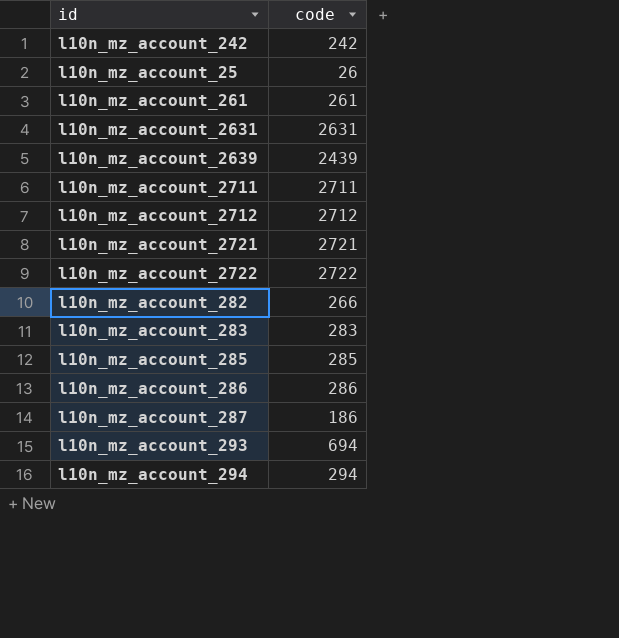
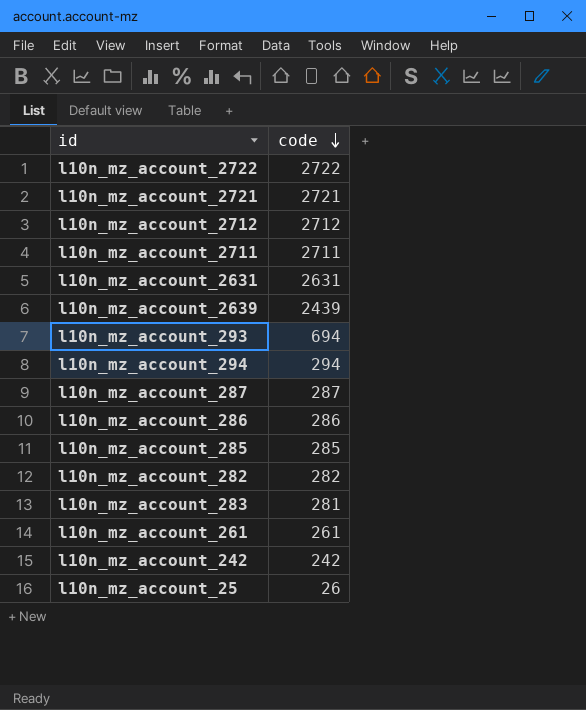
row order: none -> code descending
l10n_mz_account_287 | code: 186 -> 287
l10n_mz_account_282 | code: 266 -> 282
l10n_mz_account_283 | code: 283 -> 281

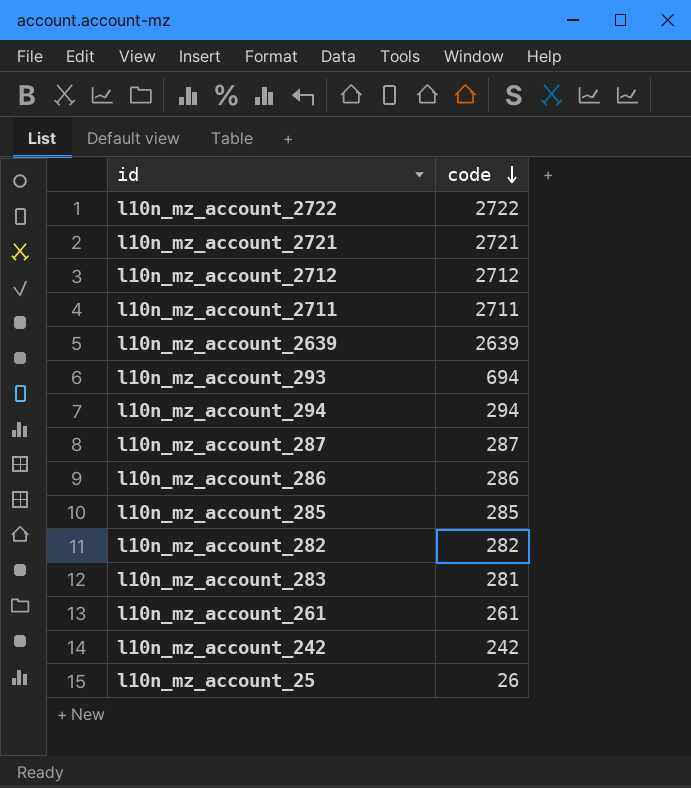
row l10n_mz_account_2631: 2631 -> none
l10n_mz_account_2639 | code: 2439 -> 2639

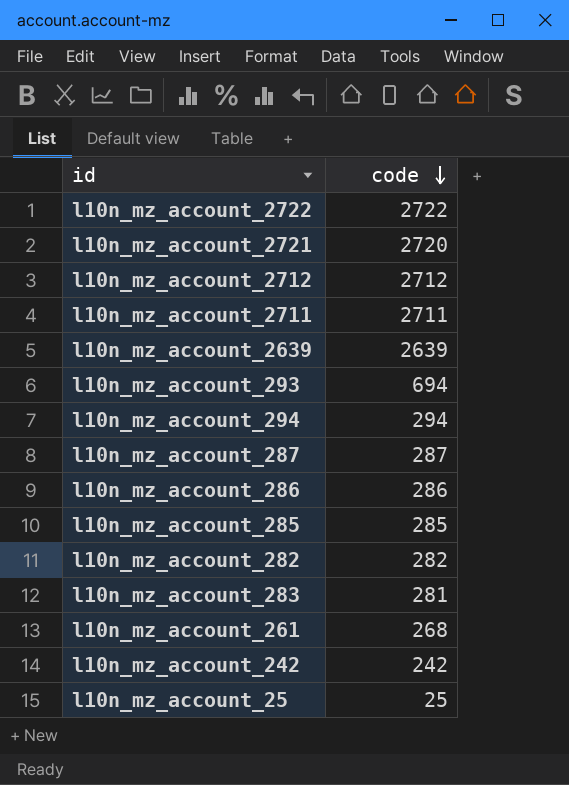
l10n_mz_account_2721 | code: 2721 -> 2720
l10n_mz_account_261 | code: 261 -> 268
l10n_mz_account_25 | code: 26 -> 25

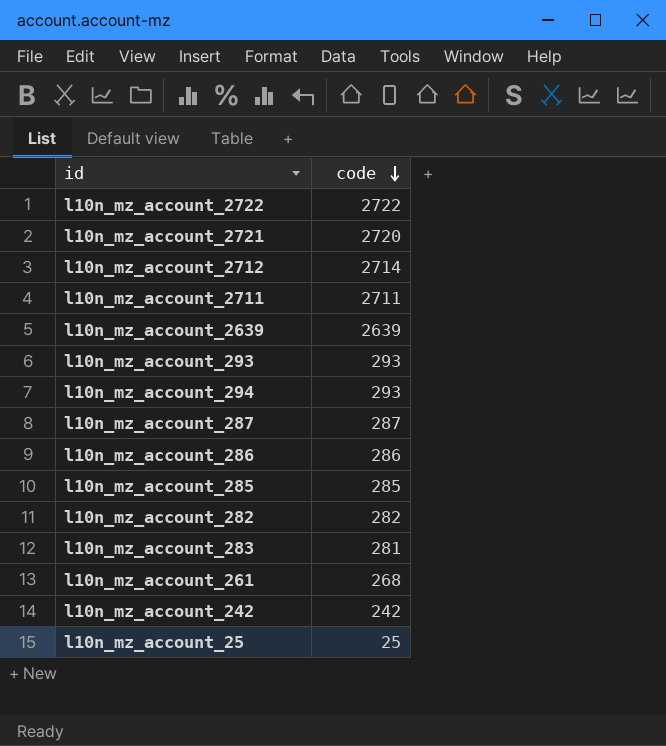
l10n_mz_account_2712 | code: 2712 -> 2714
l10n_mz_account_293 | code: 694 -> 293
l10n_mz_account_294 | code: 294 -> 293

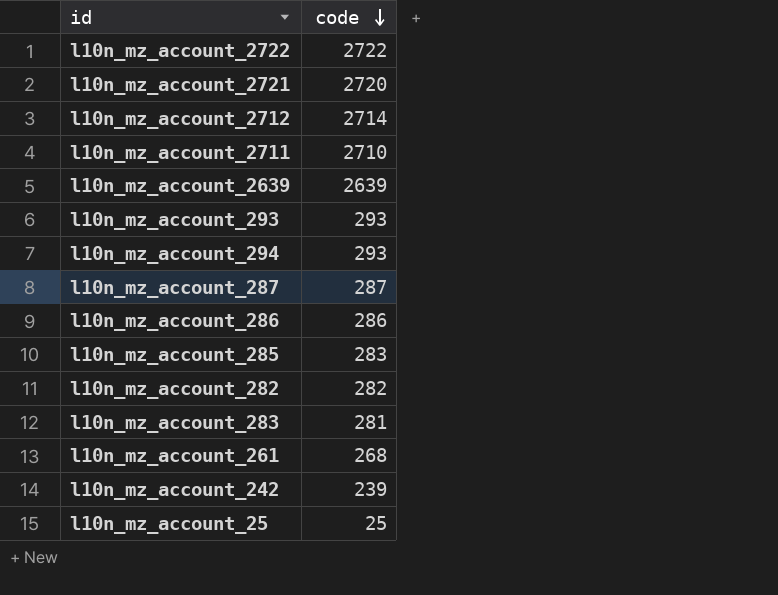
l10n_mz_account_2711 | code: 2711 -> 2710
l10n_mz_account_285 | code: 285 -> 283
l10n_mz_account_242 | code: 242 -> 239

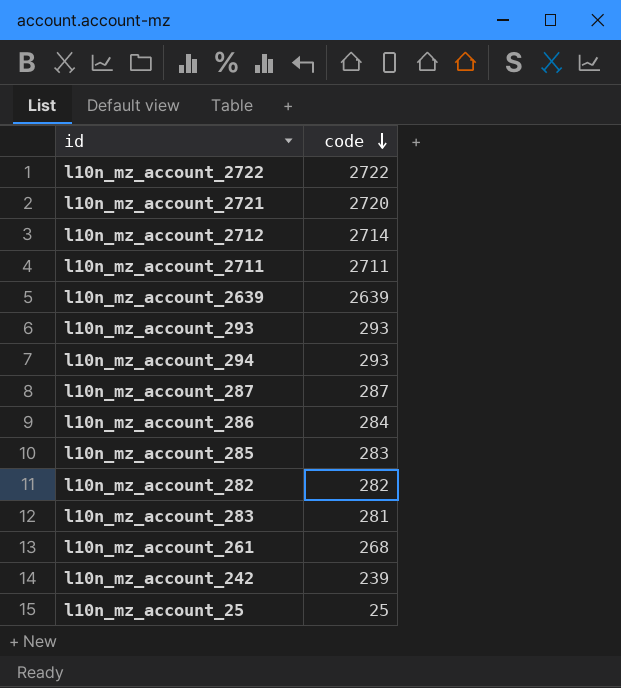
l10n_mz_account_2711 | code: 2710 -> 2711
l10n_mz_account_286 | code: 286 -> 284

